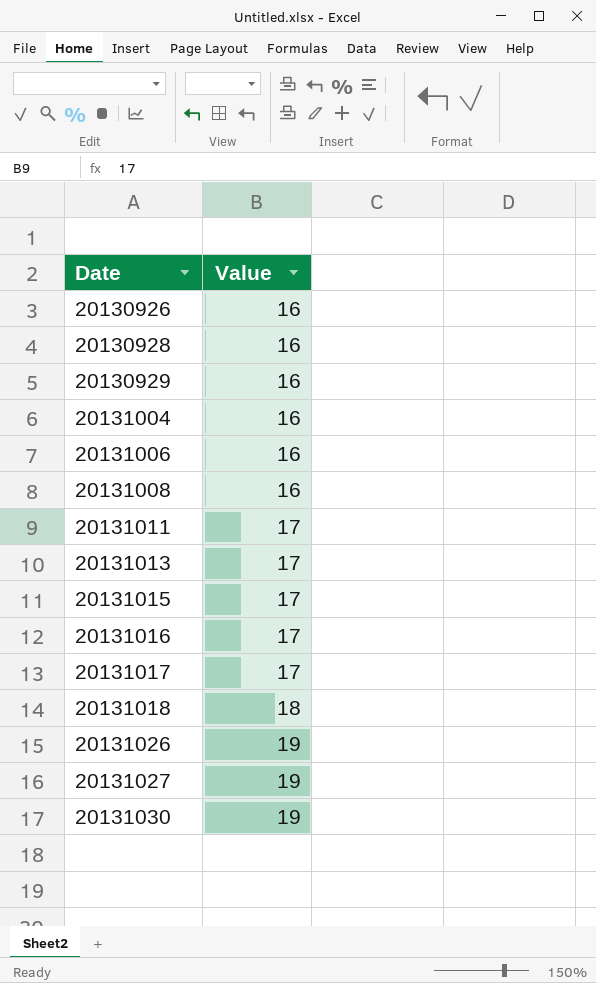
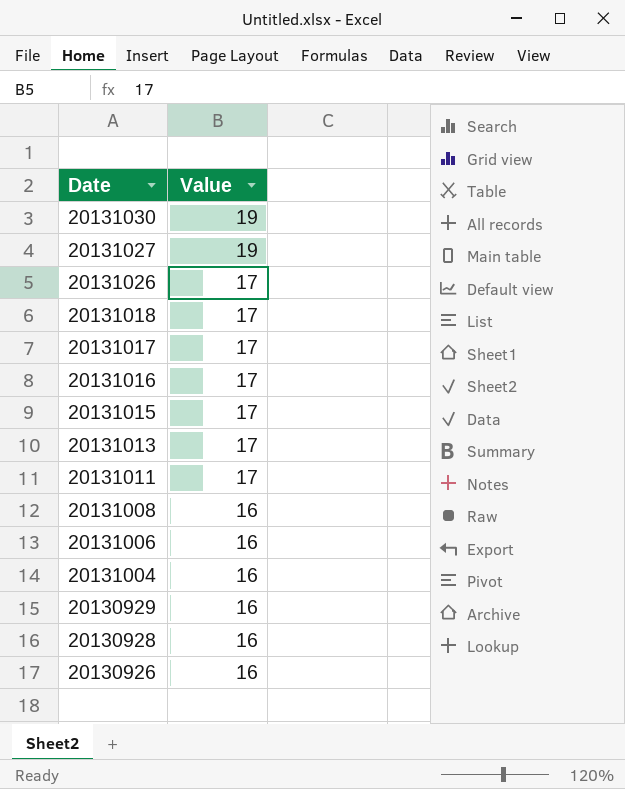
row order: Date ascending -> Date descending
20131026 | Value: 19 -> 17
20131018 | Value: 18 -> 17

